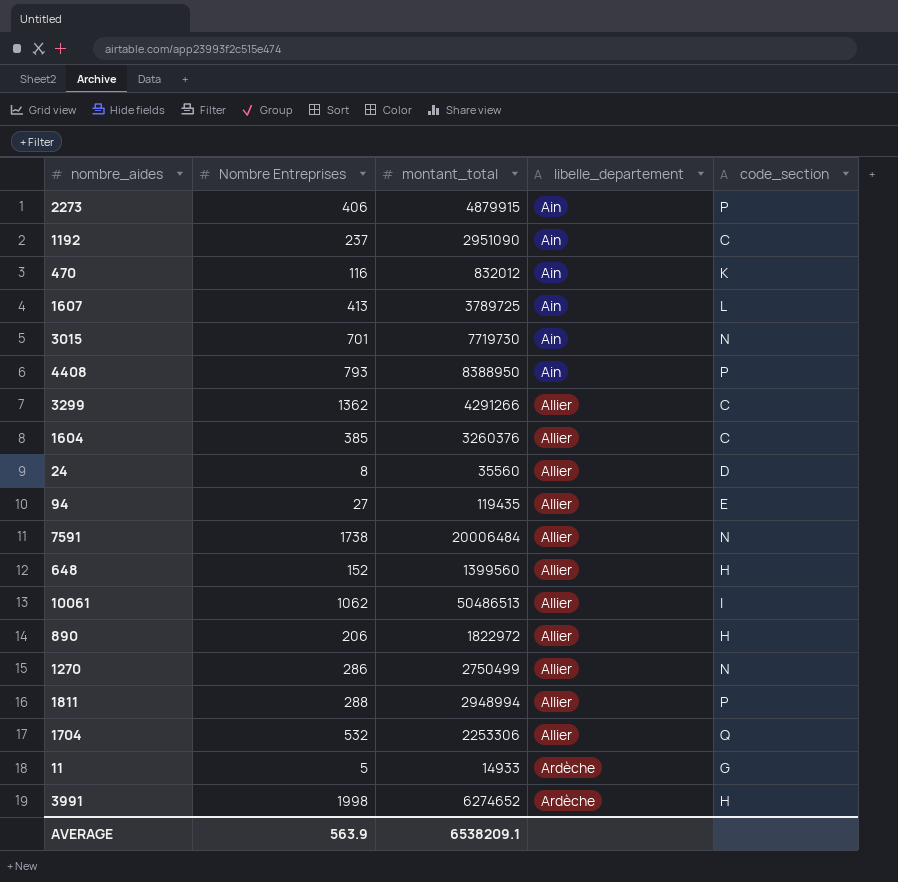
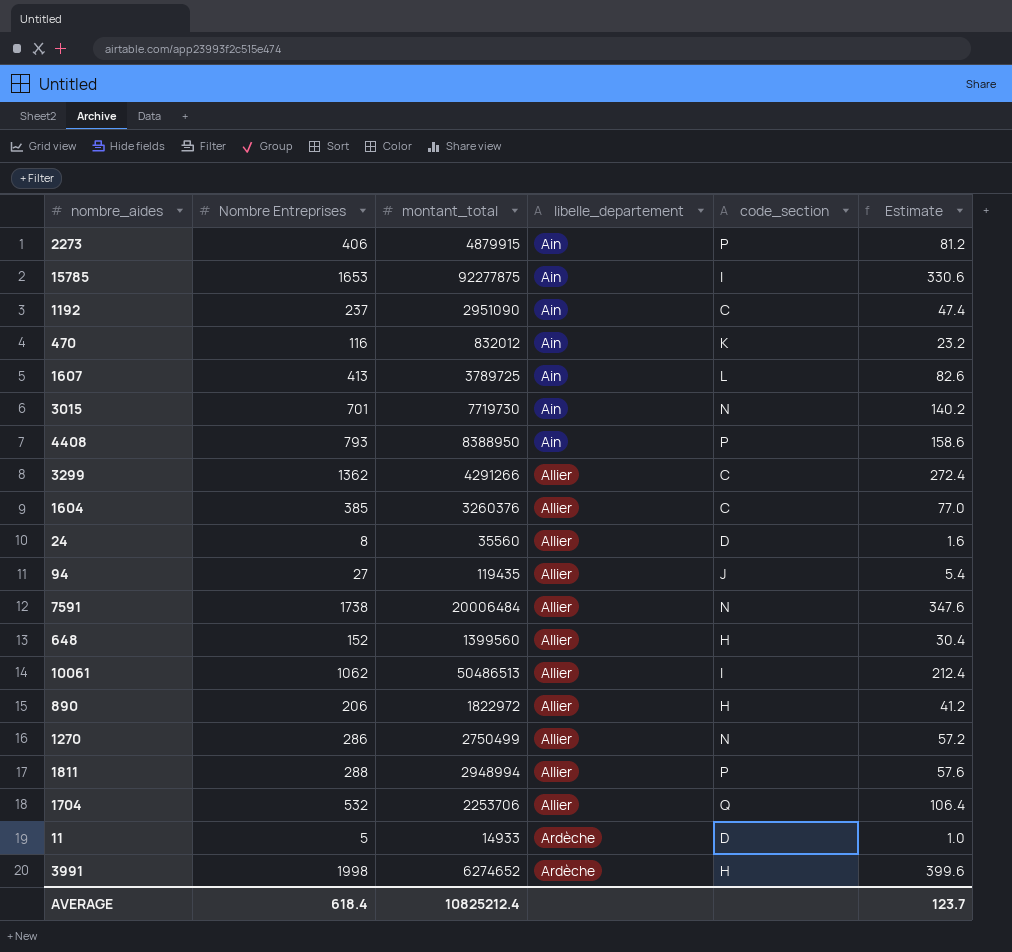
column Estimate | formula: none -> [Nombre Entreprises] * 0.2
row 15785: none -> 1653 | 92277875 | Ain | I | 330.6
94 | code_section: E -> J
1704 | montant_total: 2253306 -> 2253706
11 | code_section: G -> D
AVERAGE | Nombre Entreprises: 563.9 -> 618.4
AVERAGE | montant_total: 6538209.1 -> 10825212.4

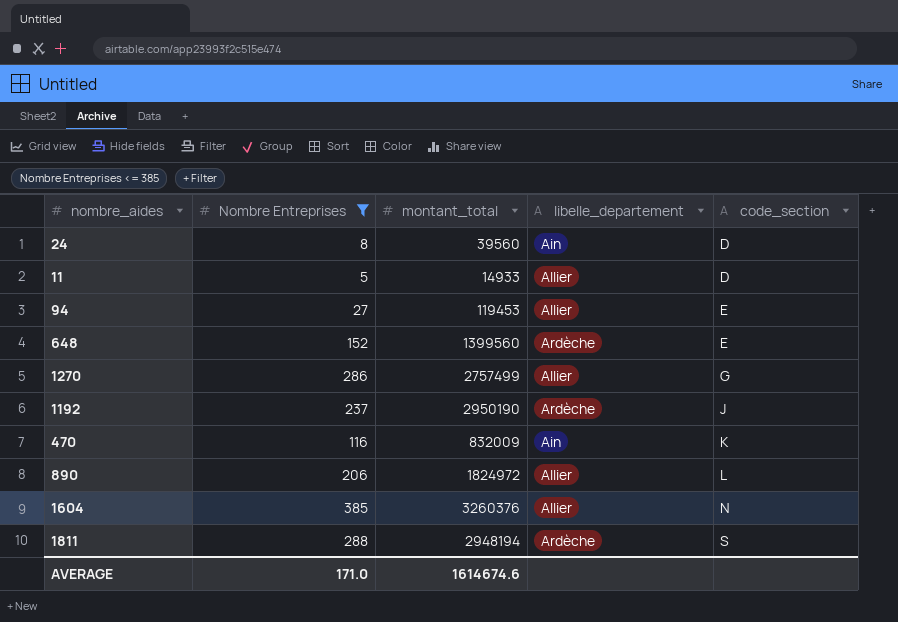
filter: none -> Nombre Entreprises <= 385
row order: libelle_departement ascending -> code_section ascending
column Estimate | formula: [Nombre Entreprises] * 0.2 -> none
24 | montant_total: 35560 -> 39560
24 | libelle_departement: Allier -> Ain
11 | libelle_departement: Ardèche -> Allier
94 | montant_total: 119435 -> 119453
94 | code_section: J -> E
648 | libelle_departement: Allier -> Ardèche
648 | code_section: H -> E
1270 | montant_total: 2750499 -> 2757499
1270 | code_section: N -> G
1192 | montant_total: 2951090 -> 2950190
1192 | libelle_departement: Ain -> Ardèche
1192 | code_section: C -> J
470 | montant_total: 832012 -> 832009
890 | montant_total: 1822972 -> 1824972
890 | code_section: H -> L
1604 | code_section: C -> N
1811 | montant_total: 2948994 -> 2948194
1811 | libelle_departement: Allier -> Ardèche
1811 | code_section: P -> S
AVERAGE | Nombre Entreprises: 618.4 -> 171.0
AVERAGE | montant_total: 10825212.4 -> 1614674.6

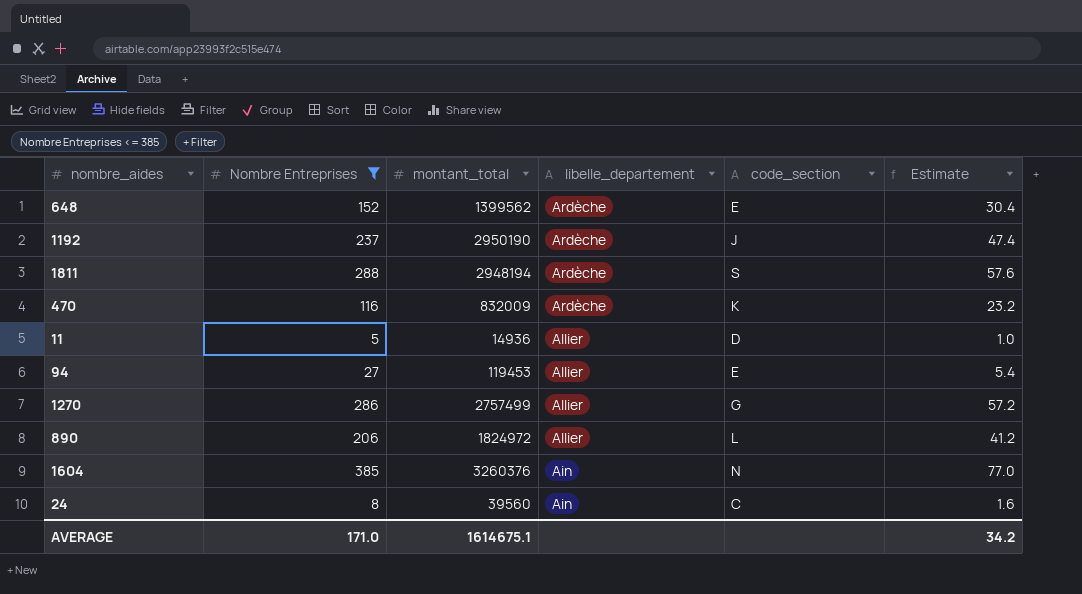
row order: code_section ascending -> libelle_departement descending
column Estimate | formula: none -> [Nombre Entreprises] * 0.2
648 | montant_total: 1399560 -> 1399562
470 | libelle_departement: Ain -> Ardèche
11 | montant_total: 14933 -> 14936
1604 | libelle_departement: Allier -> Ain
24 | code_section: D -> C
AVERAGE | montant_total: 1614674.6 -> 1614675.1

